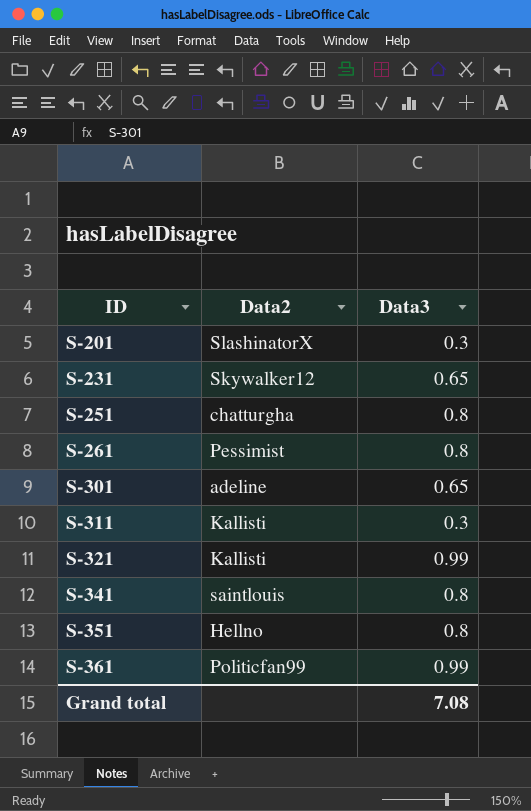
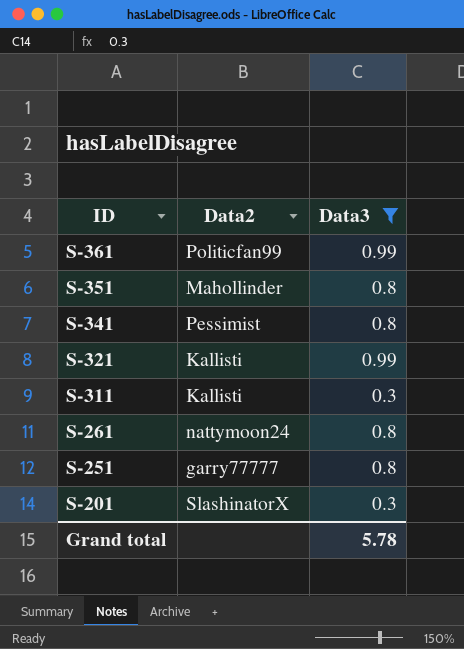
filter: none -> Data3 != 0.65
row order: ID ascending -> ID descending
S-351 | Data2: Hellno -> Mahollinder
S-341 | Data2: saintlouis -> Pessimist
S-261 | Data2: Pessimist -> nattymoon24
S-251 | Data2: chatturgha -> garry77777
Grand total | Data3: 7.08 -> 5.78

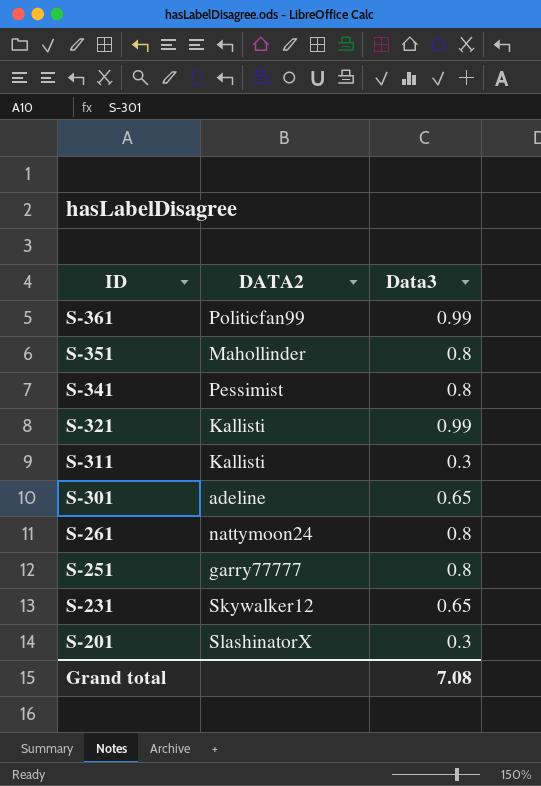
filter: Data3 != 0.65 -> none
column name: Data2 -> DATA2
Grand total | Data3: 5.78 -> 7.08

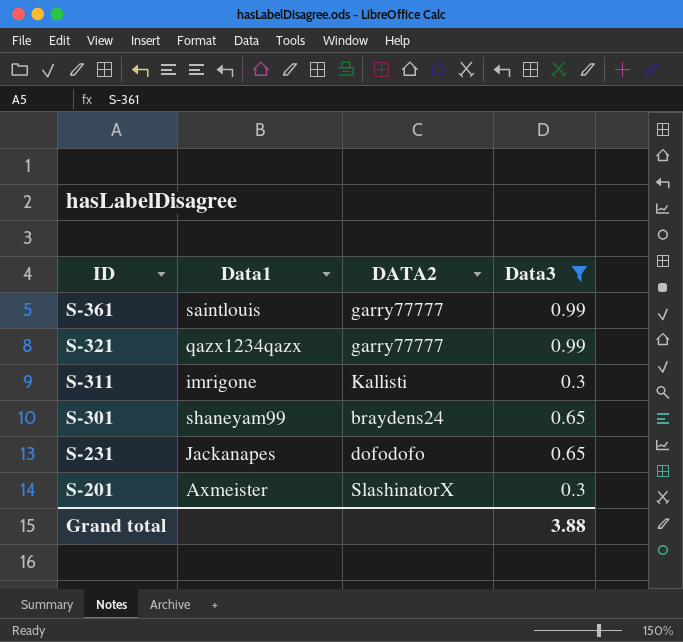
filter: none -> Data3 != 0.8
column Data1 | position: none -> 2
S-361 | DATA2: Politicfan99 -> garry77777
S-321 | DATA2: Kallisti -> garry77777
S-301 | DATA2: adeline -> braydens24
S-231 | DATA2: Skywalker12 -> dofodofo
Grand total | Data3: 7.08 -> 3.88

